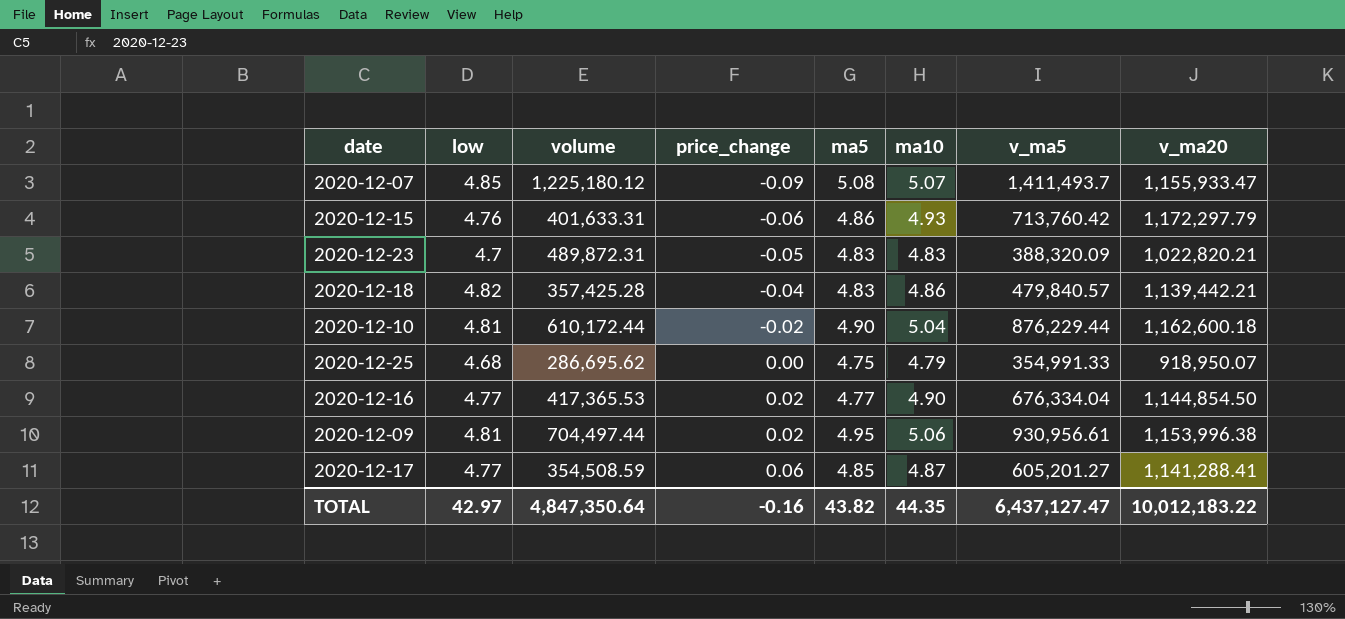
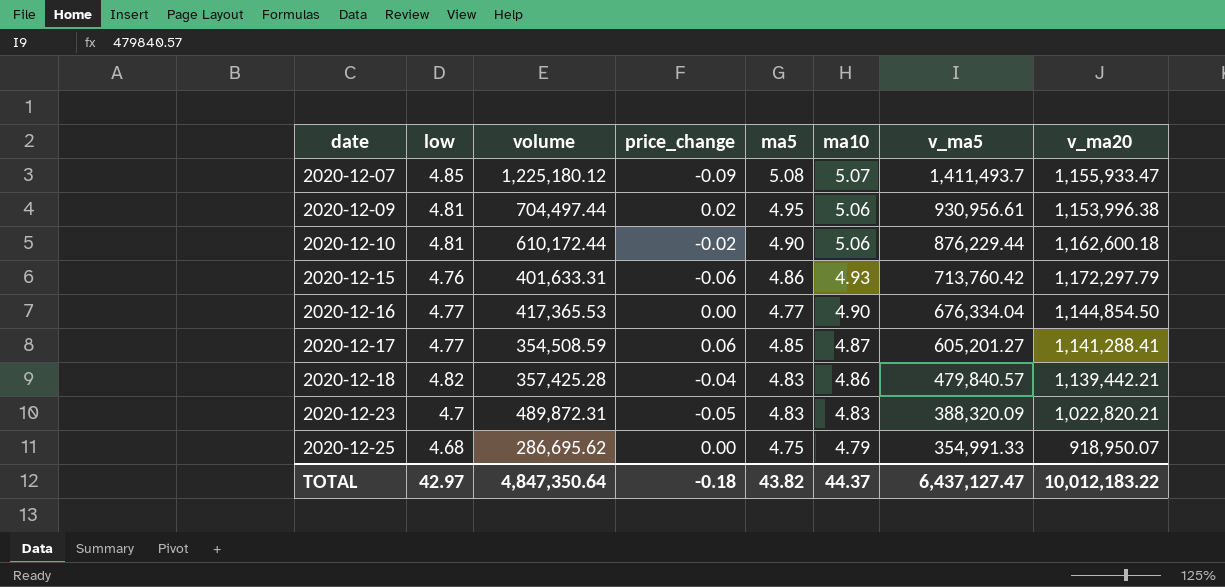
row order: price_change ascending -> date ascending
2020-12-10 | ma10: 5.04 -> 5.06
2020-12-16 | price_change: 0.02 -> 0.00
TOTAL | price_change: -0.16 -> -0.18
TOTAL | ma10: 44.35 -> 44.37

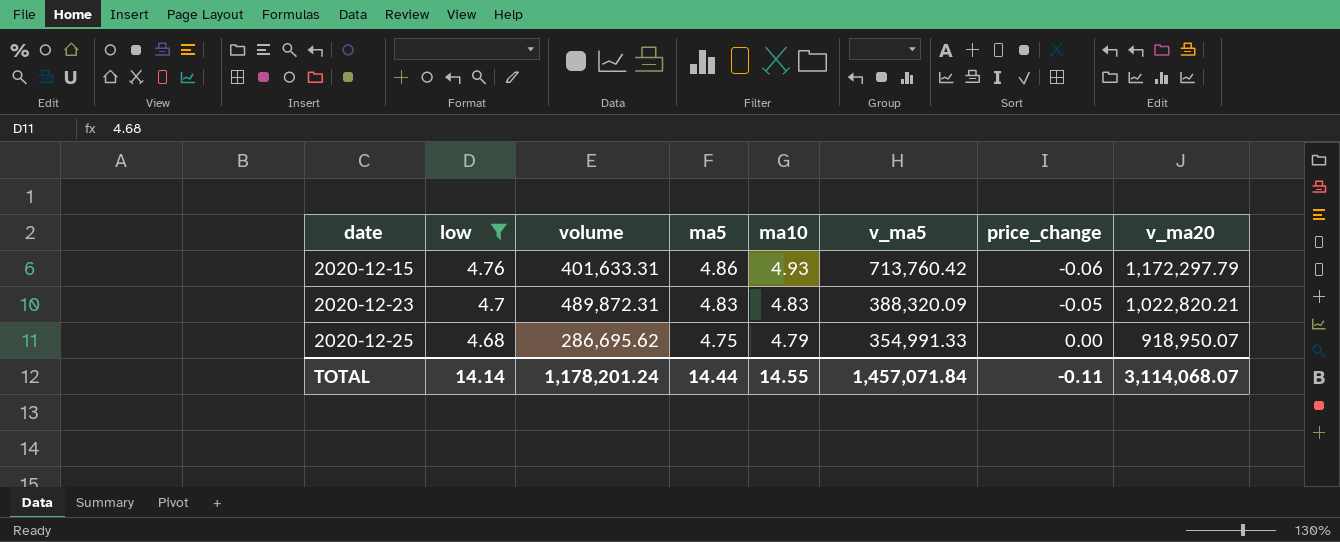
filter: none -> low <= 4.76
column price_change | position: 4 -> 7
TOTAL | low: 42.97 -> 14.14
TOTAL | volume: 4,847,350.64 -> 1,178,201.24
TOTAL | ma5: 43.82 -> 14.44
TOTAL | ma10: 44.37 -> 14.55
TOTAL | v_ma5: 6,437,127.47 -> 1,457,071.84
TOTAL | price_change: -0.18 -> -0.11
TOTAL | v_ma20: 10,012,183.22 -> 3,114,068.07

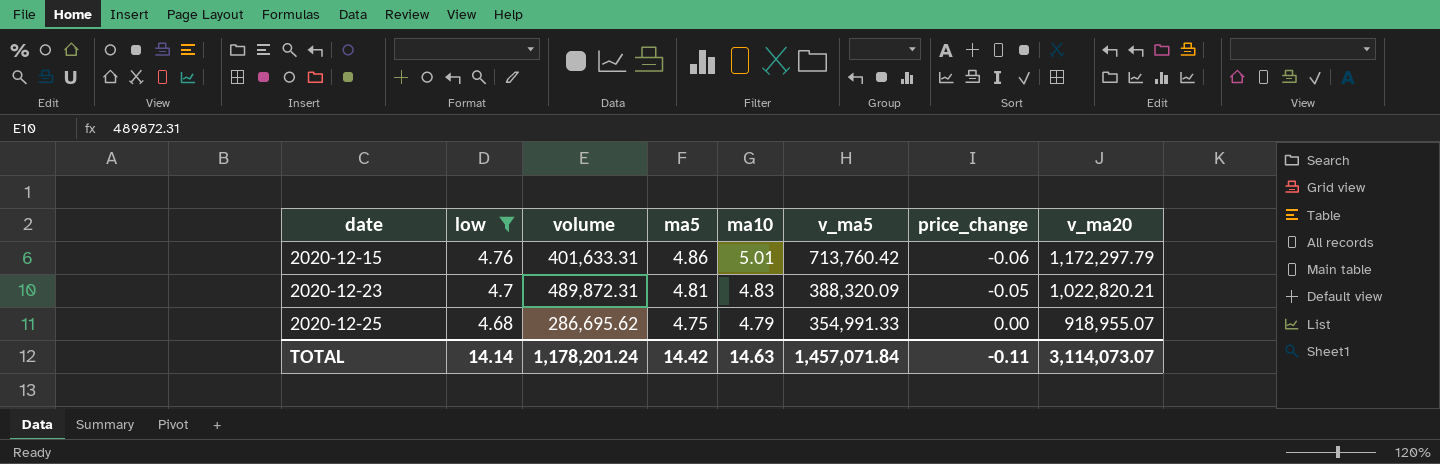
2020-12-15 | ma10: 4.93 -> 5.01
2020-12-23 | ma5: 4.83 -> 4.81
2020-12-25 | v_ma20: 918,950.07 -> 918,955.07
TOTAL | ma5: 14.44 -> 14.42
TOTAL | ma10: 14.55 -> 14.63
TOTAL | v_ma20: 3,114,068.07 -> 3,114,073.07

